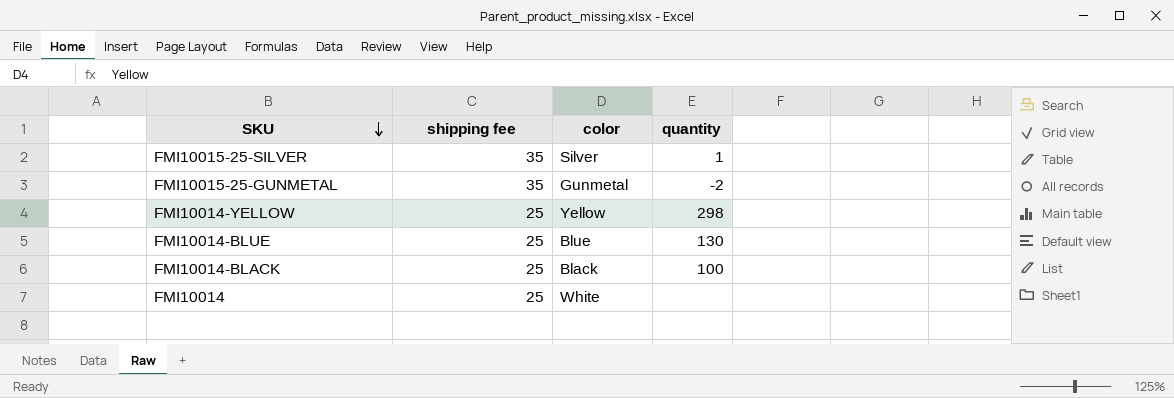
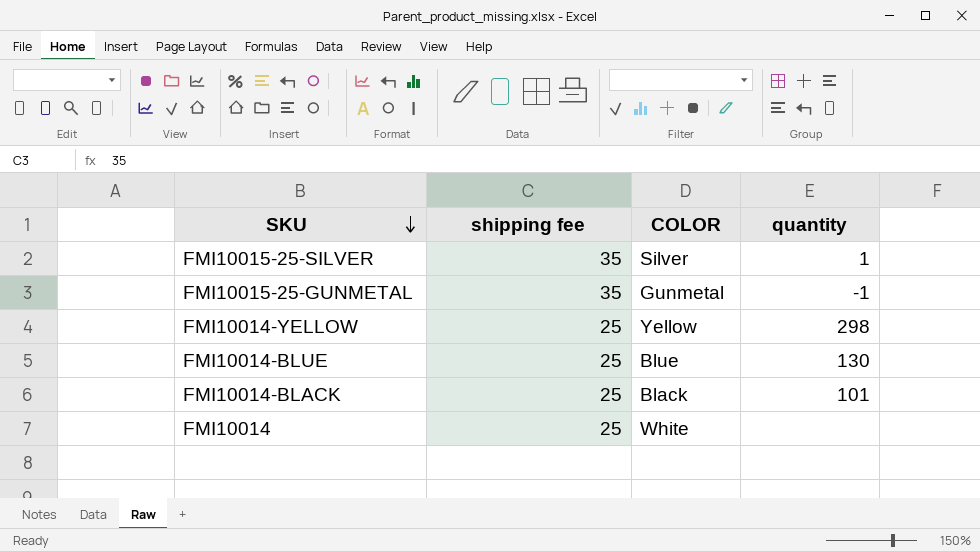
column name: color -> COLOR
FMI10015-25-GUNMETAL | quantity: -2 -> -1
FMI10014-BLACK | quantity: 100 -> 101

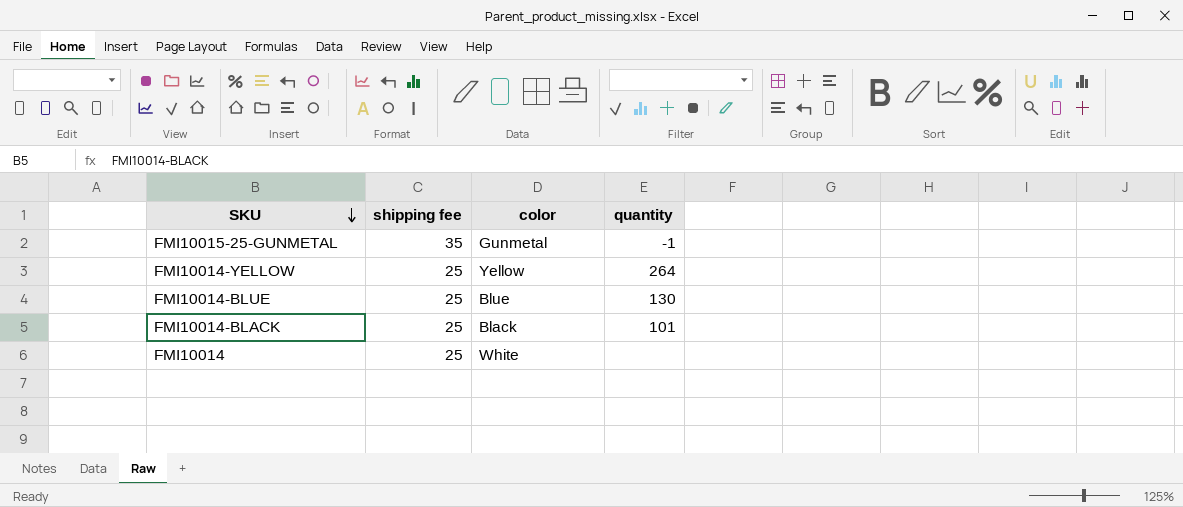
column name: COLOR -> color
row FMI10015-25-SILVER: 35 | Silver | 1 -> none
FMI10014-YELLOW | quantity: 298 -> 264

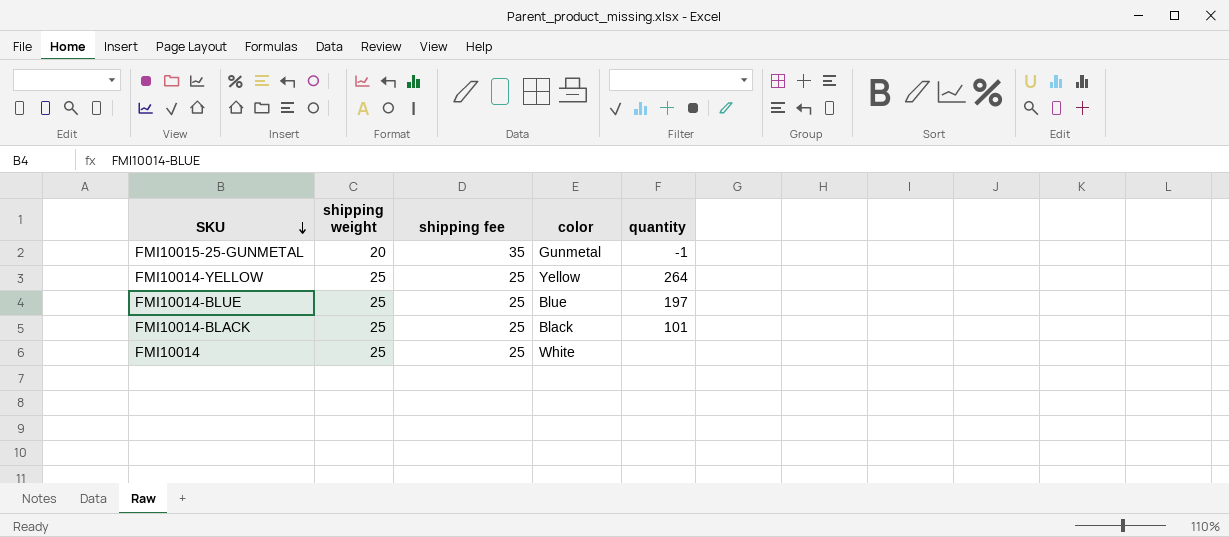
column shipping weight | position: none -> 2
FMI10014-BLUE | quantity: 130 -> 197

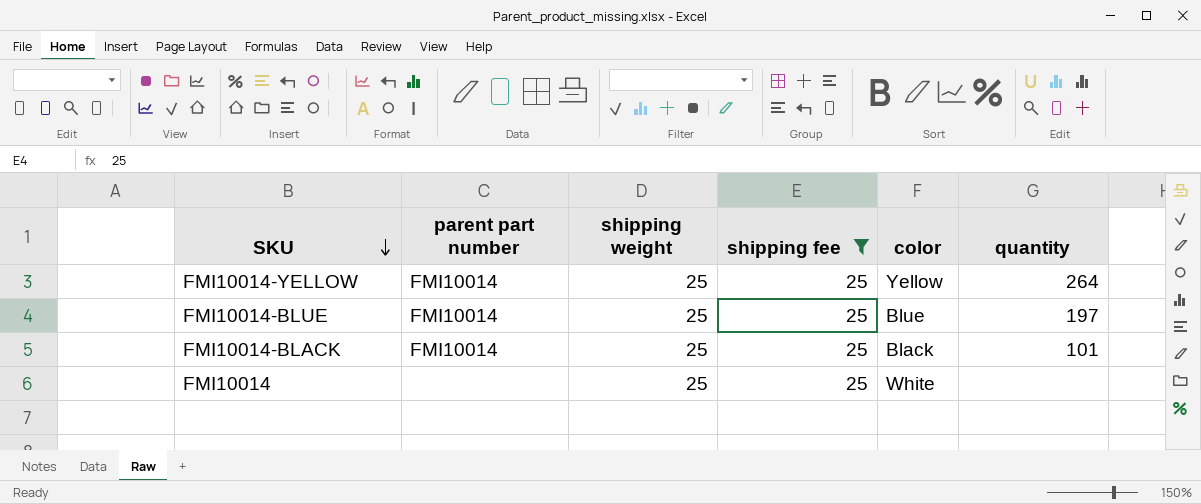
filter: none -> shipping fee = 25
column parent part number | position: none -> 2

